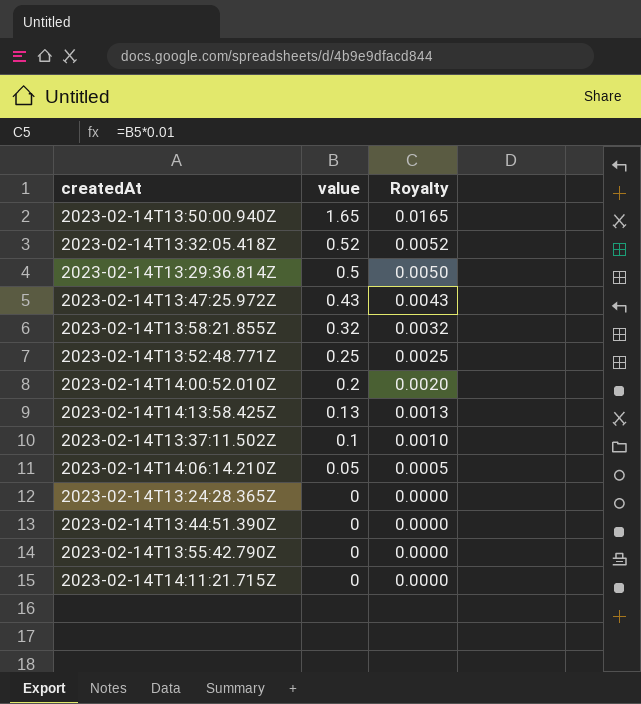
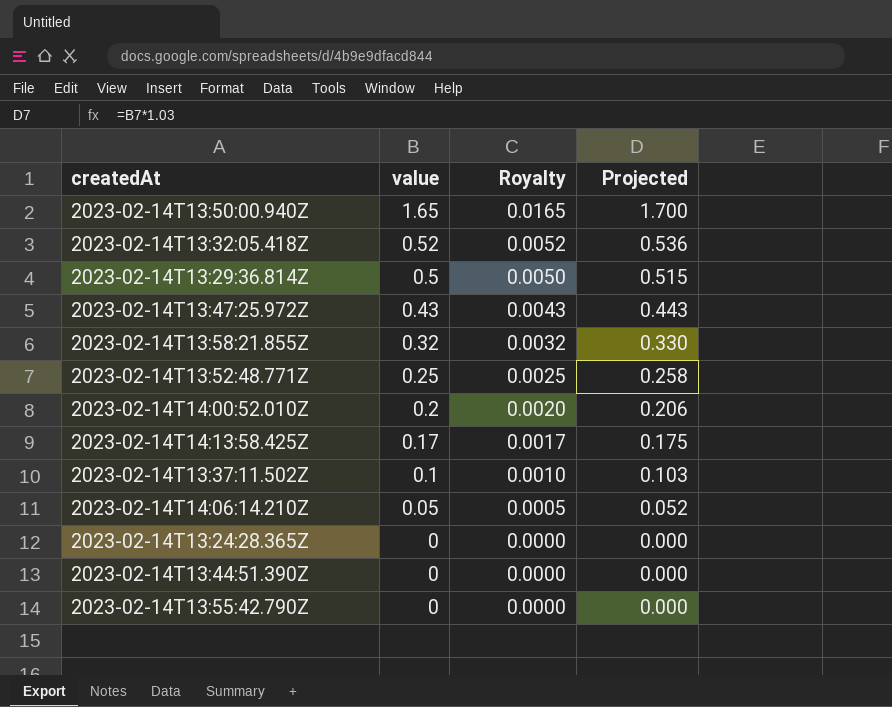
column Projected | formula: none -> [value] * 1.03
row 2023-02-14T14:11:21.715Z: 0 | 0.0000 -> none
2023-02-14T14:13:58.425Z | value: 0.13 -> 0.17
2023-02-14T14:13:58.425Z | Royalty: 0.0013 -> 0.0017

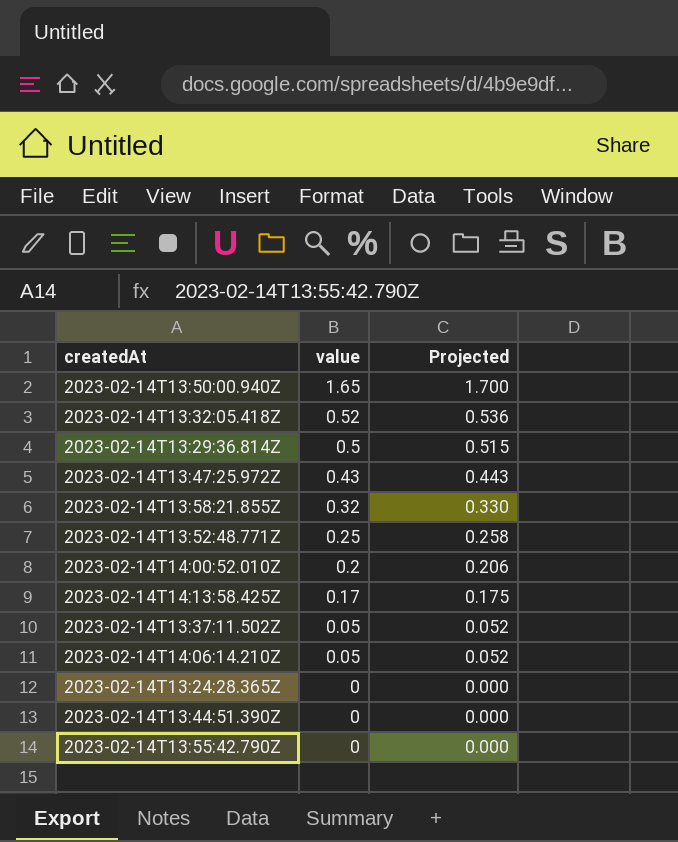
column Royalty | formula: [value] * 0.01 -> none
2023-02-14T13:37:11.502Z | value: 0.1 -> 0.05
2023-02-14T13:37:11.502Z | Projected: 0.103 -> 0.052

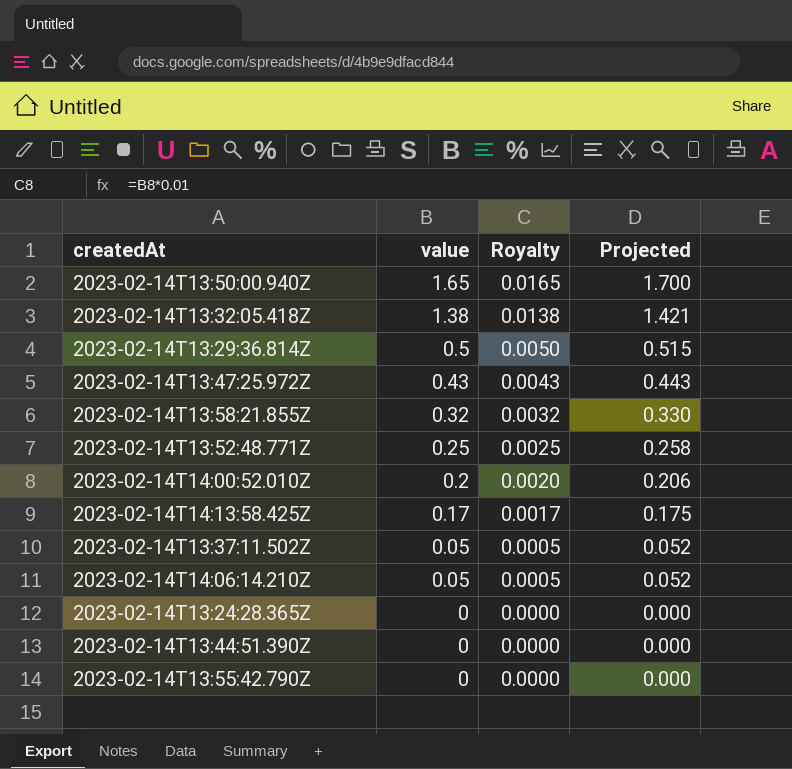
column Royalty | formula: none -> [value] * 0.01
2023-02-14T13:32:05.418Z | value: 0.52 -> 1.38
2023-02-14T13:32:05.418Z | Projected: 0.536 -> 1.421

